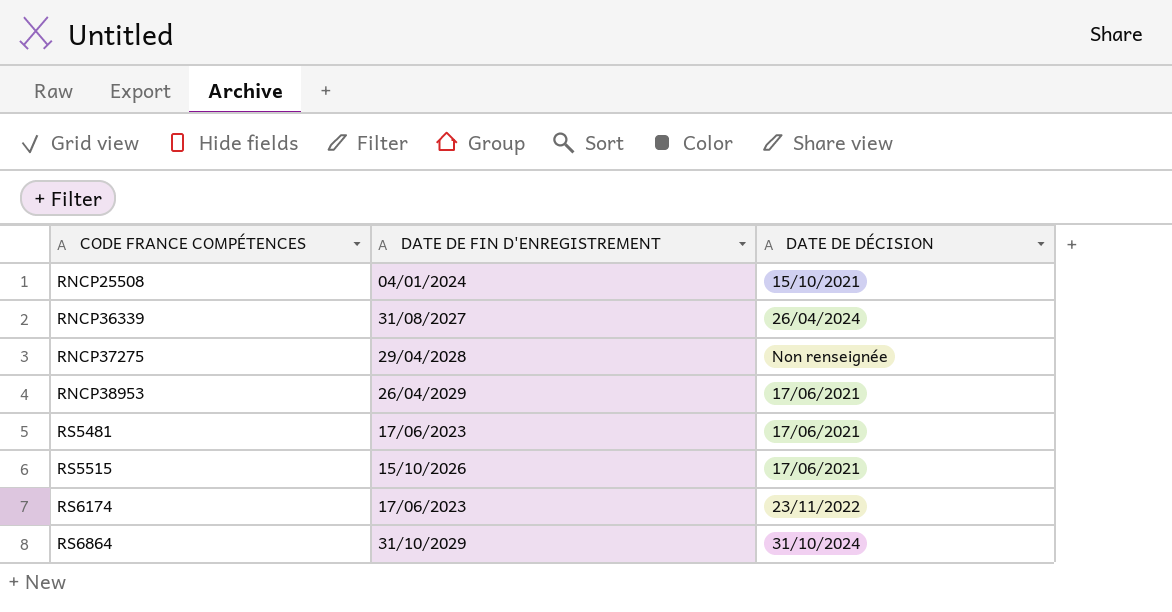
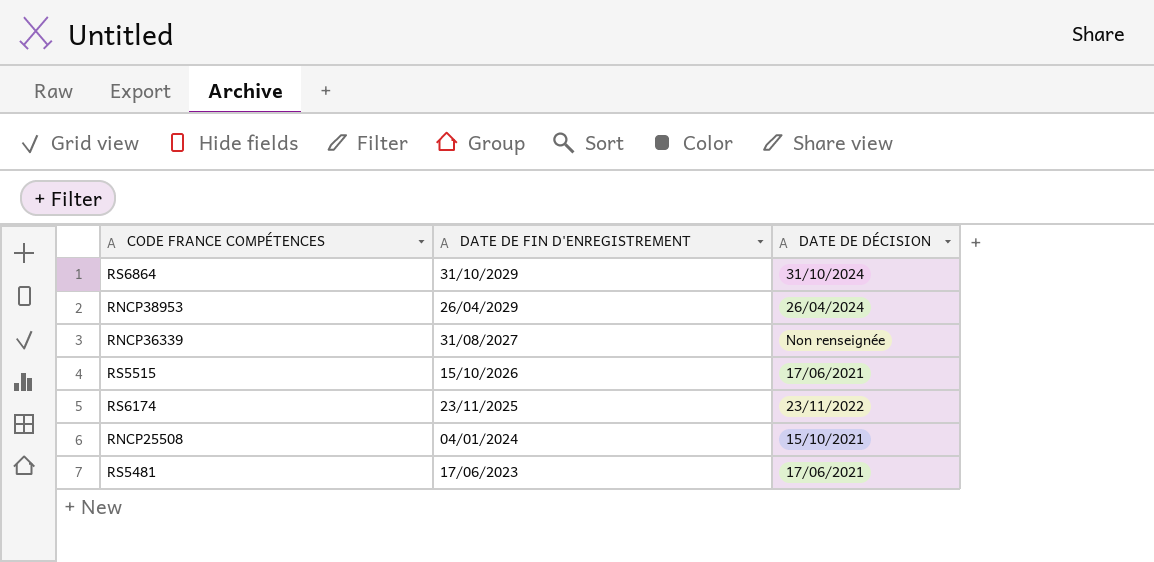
row order: CODE FRANCE COMPÉTENCES ascending -> DATE DE FIN D'ENREGISTREMENT descending
row RNCP37275: 29/04/2028 | Non renseignée -> none
RNCP38953 | DATE DE DÉCISION: 17/06/2021 -> 26/04/2024
RNCP36339 | DATE DE DÉCISION: 26/04/2024 -> Non renseignée
RS6174 | DATE DE FIN D'ENREGISTREMENT: 17/06/2023 -> 23/11/2025

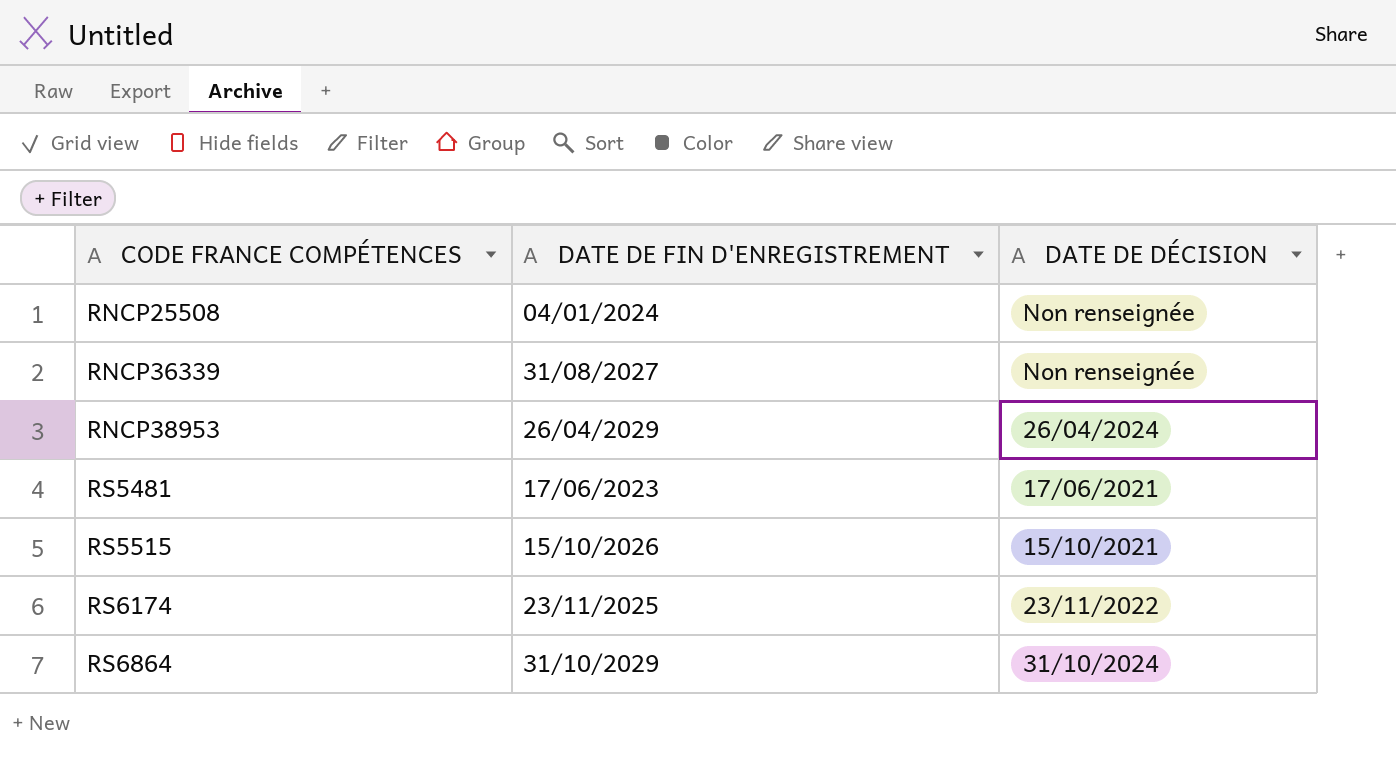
row order: DATE DE FIN D'ENREGISTREMENT descending -> CODE FRANCE COMPÉTENCES ascending
RNCP25508 | DATE DE DÉCISION: 15/10/2021 -> Non renseignée
RS5515 | DATE DE DÉCISION: 17/06/2021 -> 15/10/2021

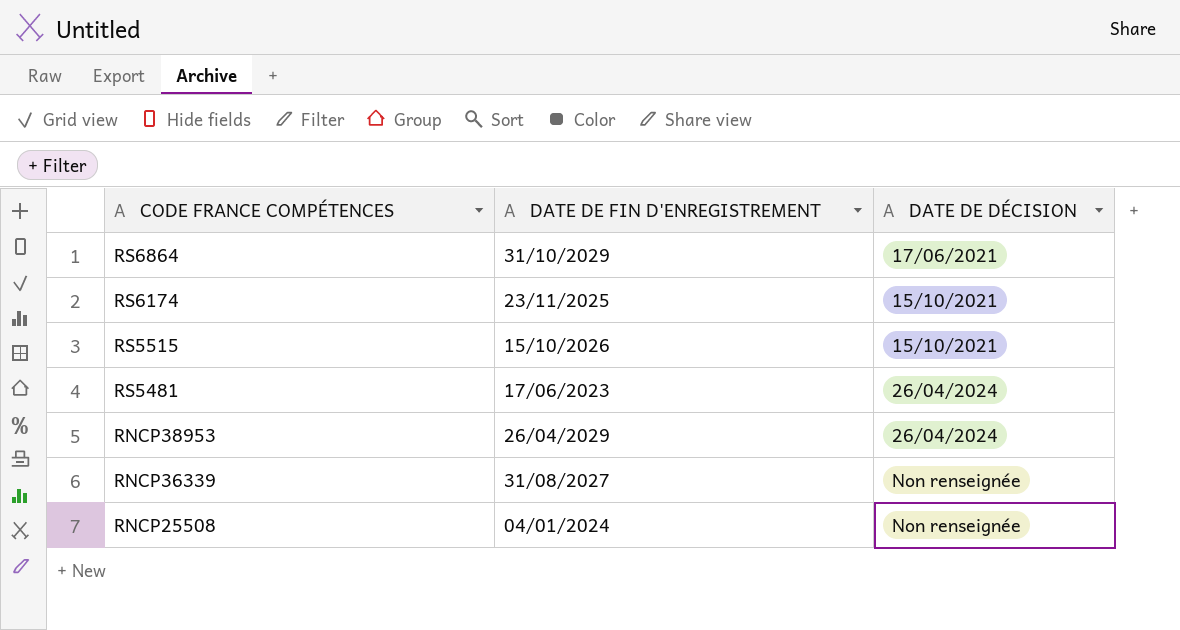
row order: CODE FRANCE COMPÉTENCES ascending -> CODE FRANCE COMPÉTENCES descending
RS6864 | DATE DE DÉCISION: 31/10/2024 -> 17/06/2021
RS6174 | DATE DE DÉCISION: 23/11/2022 -> 15/10/2021
RS5481 | DATE DE DÉCISION: 17/06/2021 -> 26/04/2024

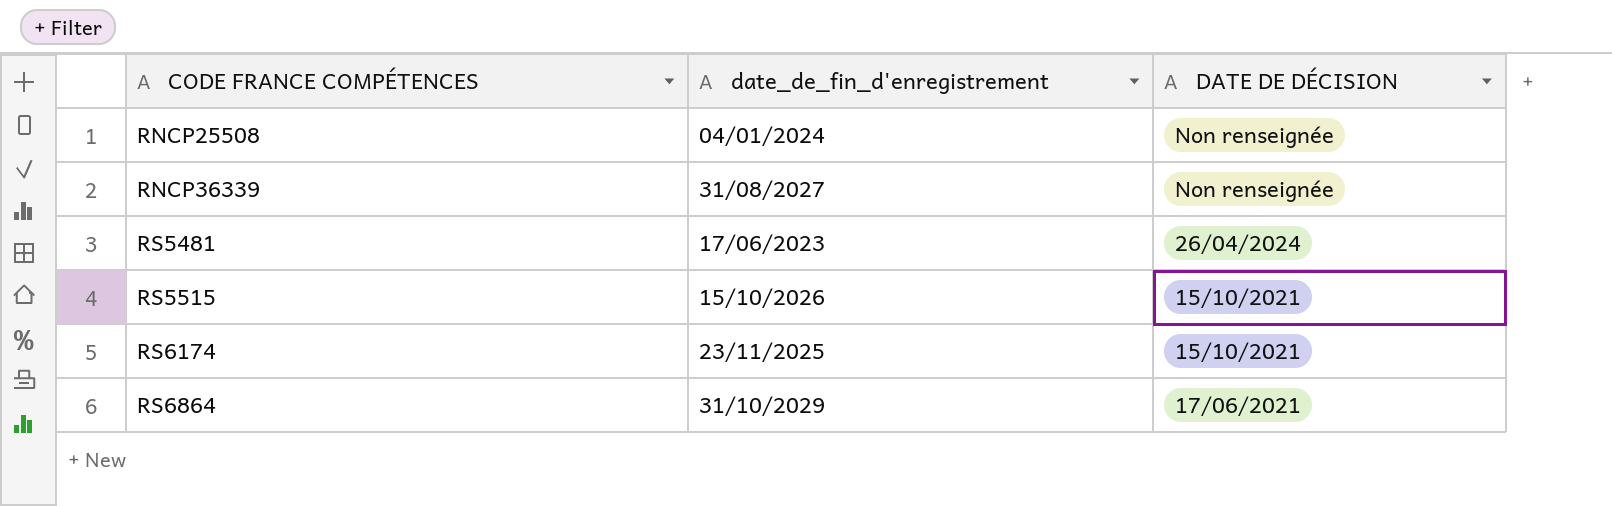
row order: CODE FRANCE COMPÉTENCES descending -> CODE FRANCE COMPÉTENCES ascending
column name: DATE DE FIN D'ENREGISTREMENT -> date_de_fin_d'enregistrement
row RNCP38953: 26/04/2029 | 26/04/2024 -> none

